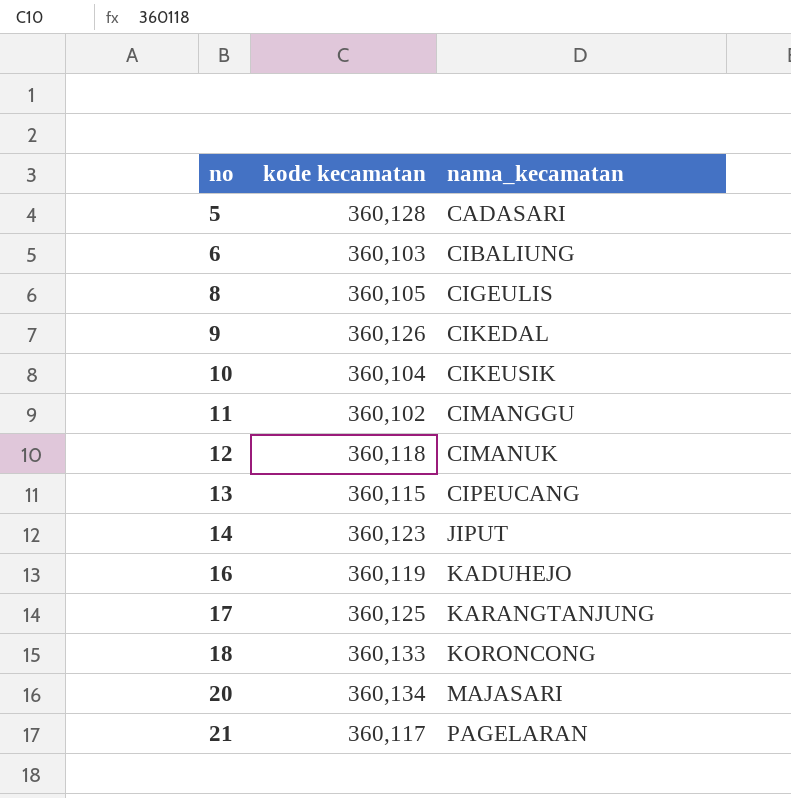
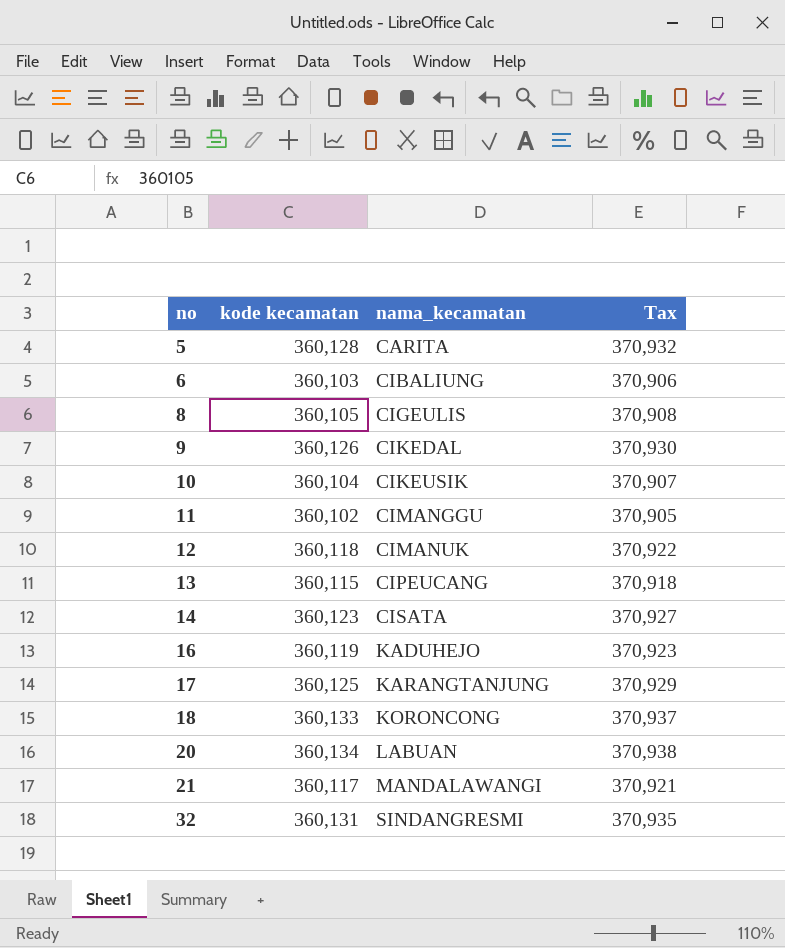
column Tax | formula: none -> [kode kecamatan] * 1.03
5 | nama_kecamatan: CADASARI -> CARITA
14 | nama_kecamatan: JIPUT -> CISATA
20 | nama_kecamatan: MAJASARI -> LABUAN
21 | nama_kecamatan: PAGELARAN -> MANDALAWANGI
row 32: none -> 360,131 | SINDANGRESMI | 370,935

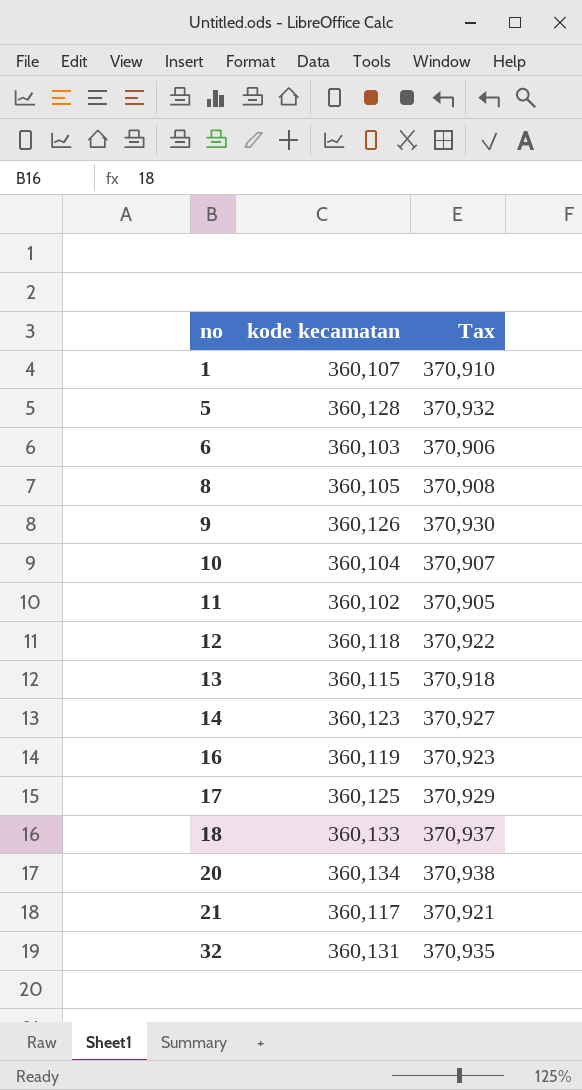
column nama_kecamatan | position: 3 -> none
row 1: none -> 360,107 | 370,910

